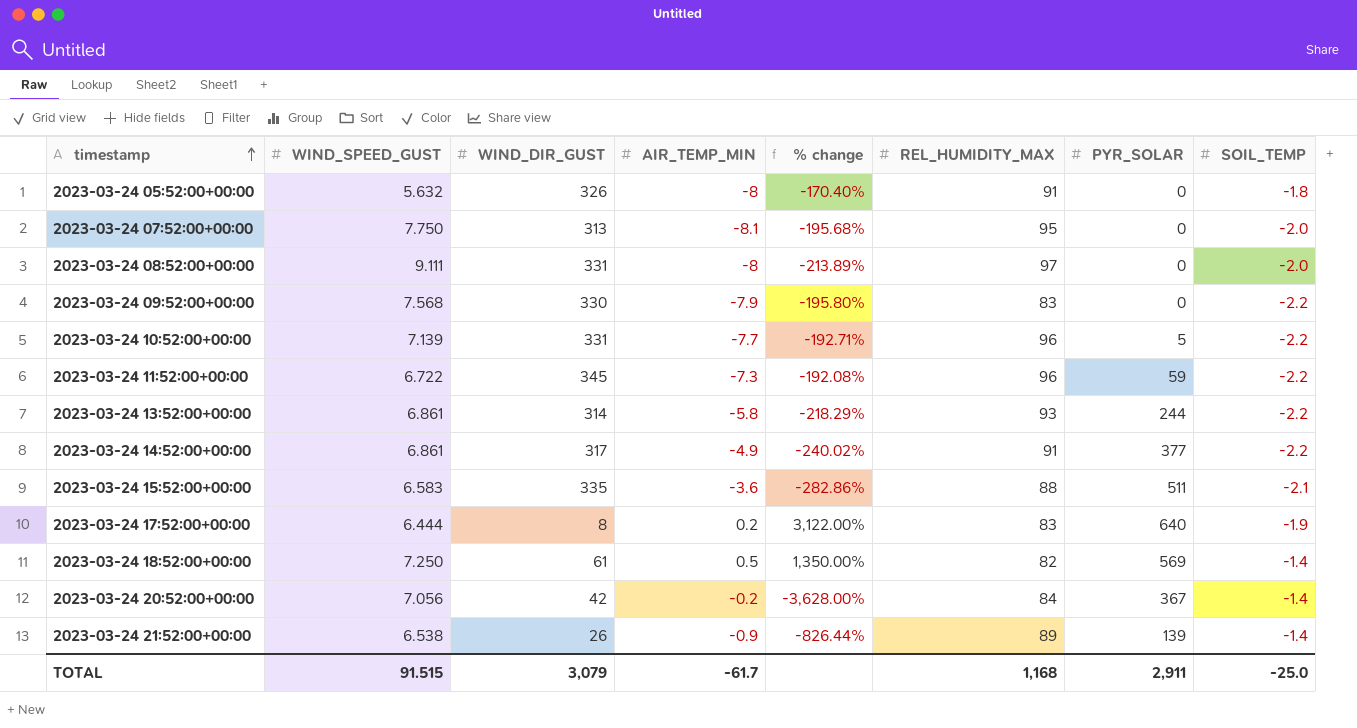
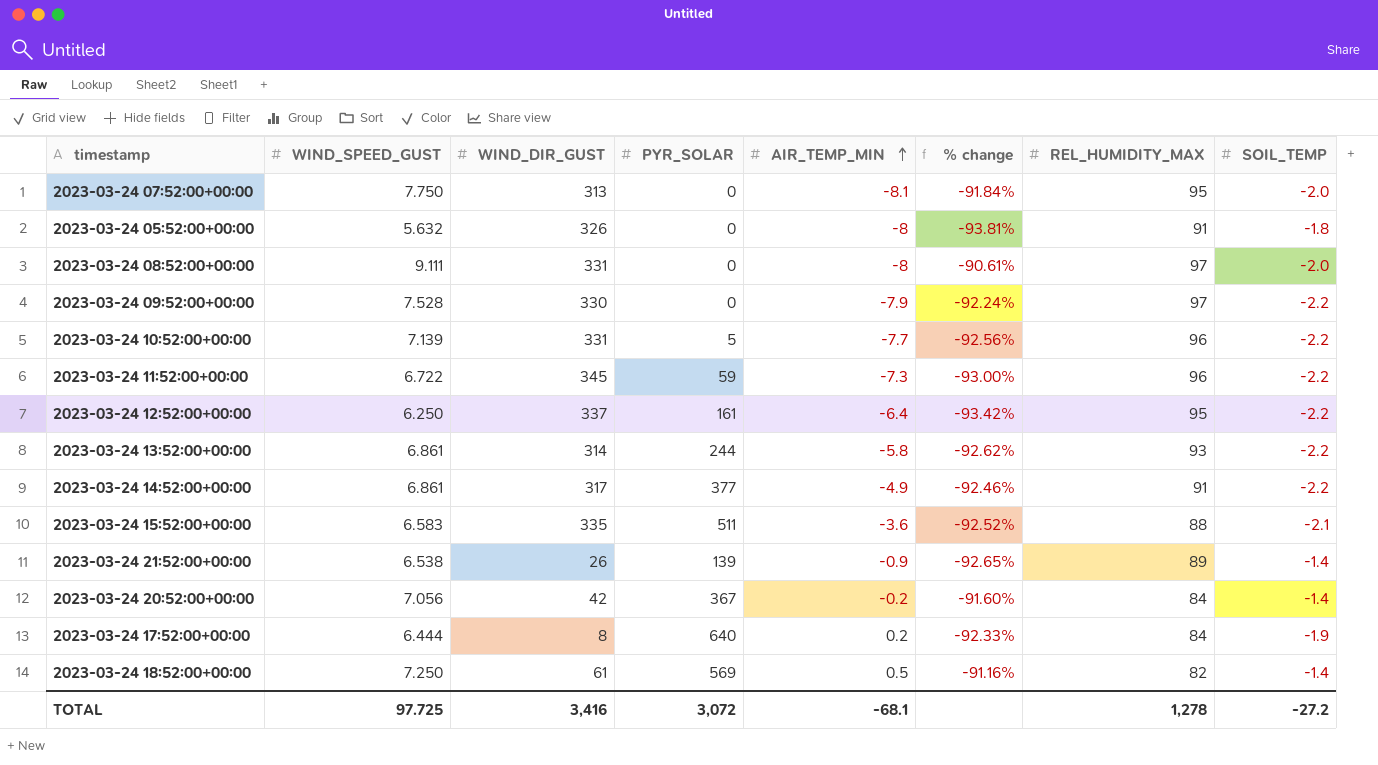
row order: timestamp ascending -> AIR_TEMP_MIN ascending
column PYR_SOLAR | position: 7 -> 4
column % change | formula: ([WIND_SPEED_GUST] - [AIR_TEMP_MIN]) / [AIR_TEMP_MIN] -> ([WIND_SPEED_GUST] - [REL_HUMIDITY_MAX]) / [REL_HUMIDITY_MAX]
2023-03-24 09:52:00+00:00 | WIND_SPEED_GUST: 7.568 -> 7.528
2023-03-24 09:52:00+00:00 | REL_HUMIDITY_MAX: 83 -> 97
row 2023-03-24 12:52:00+00:00: none -> 6.250 | 337 | 161 | -6.4 | -93.42% | 95 | -2.2
2023-03-24 17:52:00+00:00 | REL_HUMIDITY_MAX: 83 -> 84
TOTAL | WIND_SPEED_GUST: 91.515 -> 97.725
TOTAL | WIND_DIR_GUST: 3,079 -> 3,416
TOTAL | PYR_SOLAR: 2,911 -> 3,072
TOTAL | AIR_TEMP_MIN: -61.7 -> -68.1
TOTAL | REL_HUMIDITY_MAX: 1,168 -> 1,278
TOTAL | SOIL_TEMP: -25.0 -> -27.2

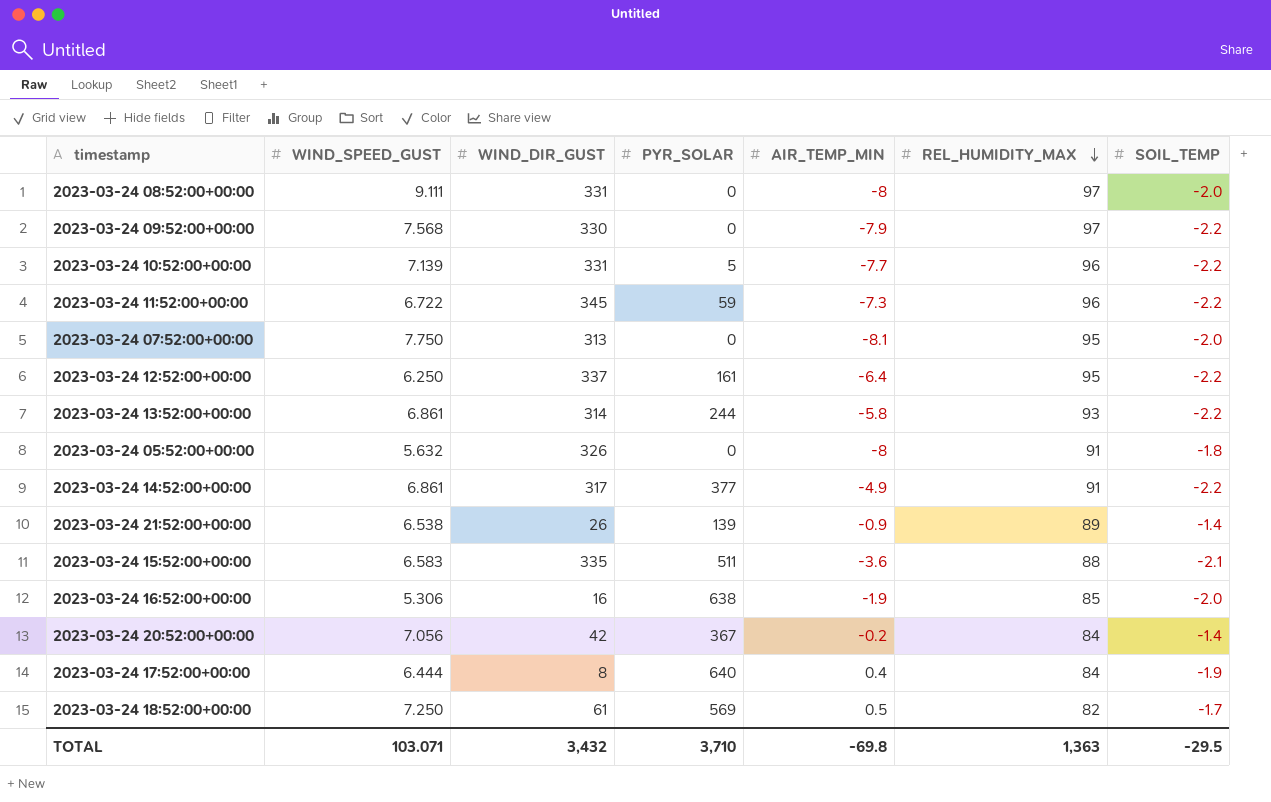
row order: AIR_TEMP_MIN ascending -> REL_HUMIDITY_MAX descending
column % change | formula: ([WIND_SPEED_GUST] - [REL_HUMIDITY_MAX]) / [REL_HUMIDITY_MAX] -> none
2023-03-24 09:52:00+00:00 | WIND_SPEED_GUST: 7.528 -> 7.568
row 2023-03-24 16:52:00+00:00: none -> 5.306 | 16 | 638 | -1.9 | 85 | -2.0
2023-03-24 17:52:00+00:00 | AIR_TEMP_MIN: 0.2 -> 0.4
2023-03-24 18:52:00+00:00 | SOIL_TEMP: -1.4 -> -1.7
TOTAL | WIND_SPEED_GUST: 97.725 -> 103.071
TOTAL | WIND_DIR_GUST: 3,416 -> 3,432
TOTAL | PYR_SOLAR: 3,072 -> 3,710
TOTAL | AIR_TEMP_MIN: -68.1 -> -69.8
TOTAL | REL_HUMIDITY_MAX: 1,278 -> 1,363
TOTAL | SOIL_TEMP: -27.2 -> -29.5

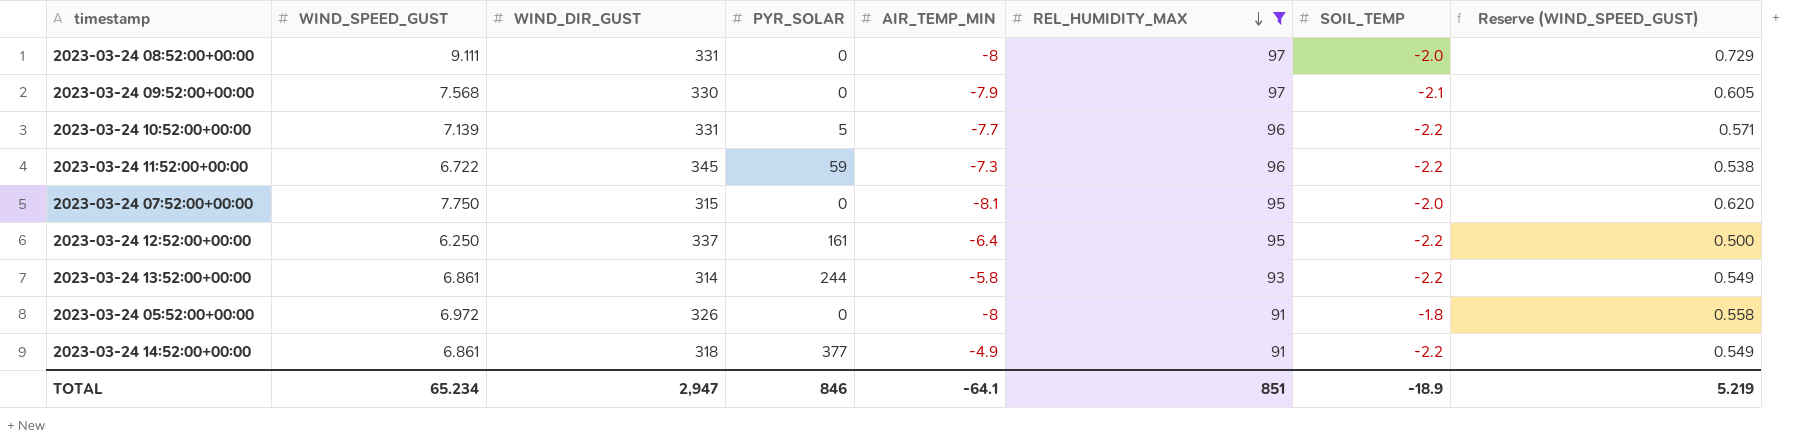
filter: none -> REL_HUMIDITY_MAX >= 91
column Reserve (WIND_SPEED_GUST) | formula: none -> [WIND_SPEED_GUST] * 0.08
2023-03-24 09:52:00+00:00 | SOIL_TEMP: -2.2 -> -2.1
2023-03-24 07:52:00+00:00 | WIND_DIR_GUST: 313 -> 315
2023-03-24 05:52:00+00:00 | WIND_SPEED_GUST: 5.632 -> 6.972
2023-03-24 14:52:00+00:00 | WIND_DIR_GUST: 317 -> 318
TOTAL | WIND_SPEED_GUST: 103.071 -> 65.234
TOTAL | WIND_DIR_GUST: 3,432 -> 2,947
TOTAL | PYR_SOLAR: 3,710 -> 846
TOTAL | AIR_TEMP_MIN: -69.8 -> -64.1
TOTAL | REL_HUMIDITY_MAX: 1,363 -> 851
TOTAL | SOIL_TEMP: -29.5 -> -18.9

